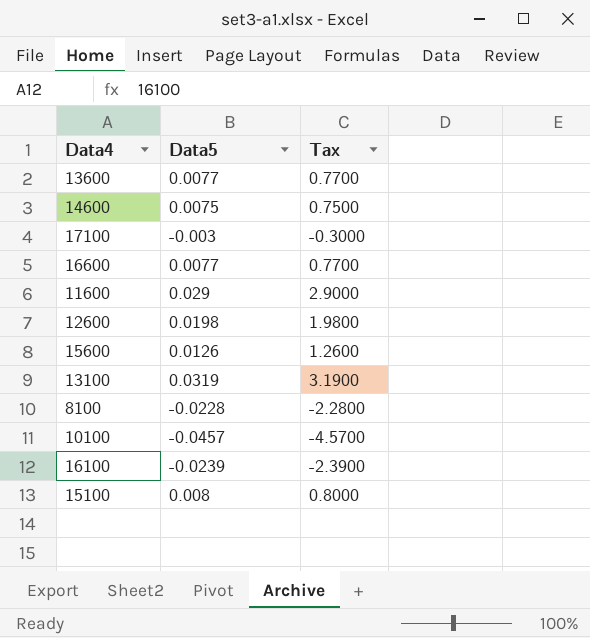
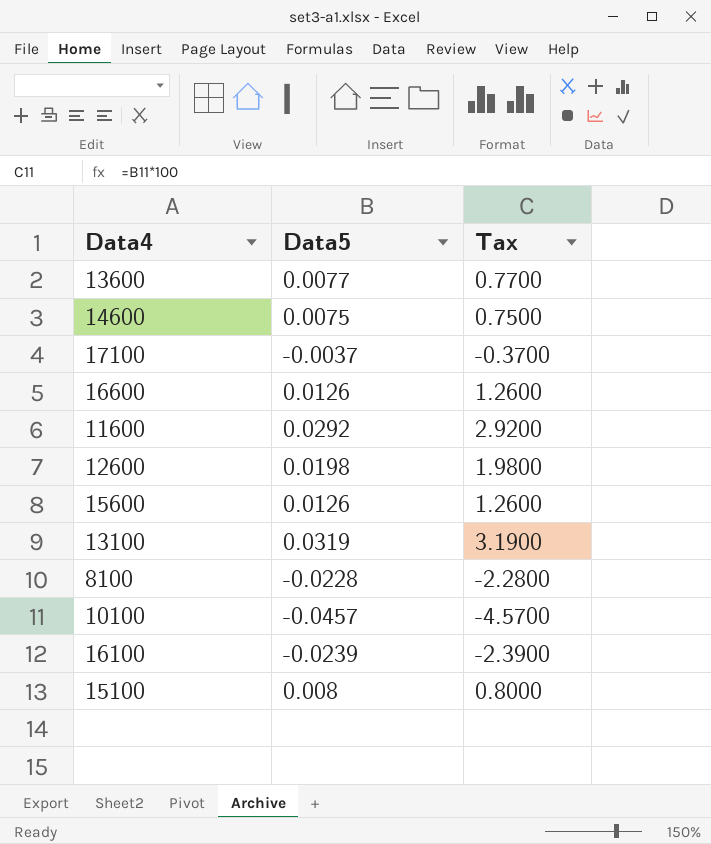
17100 | Data5: -0.003 -> -0.0037
17100 | Tax: -0.3000 -> -0.3700
16600 | Data5: 0.0077 -> 0.0126
16600 | Tax: 0.7700 -> 1.2600
11600 | Data5: 0.029 -> 0.0292
11600 | Tax: 2.9000 -> 2.9200

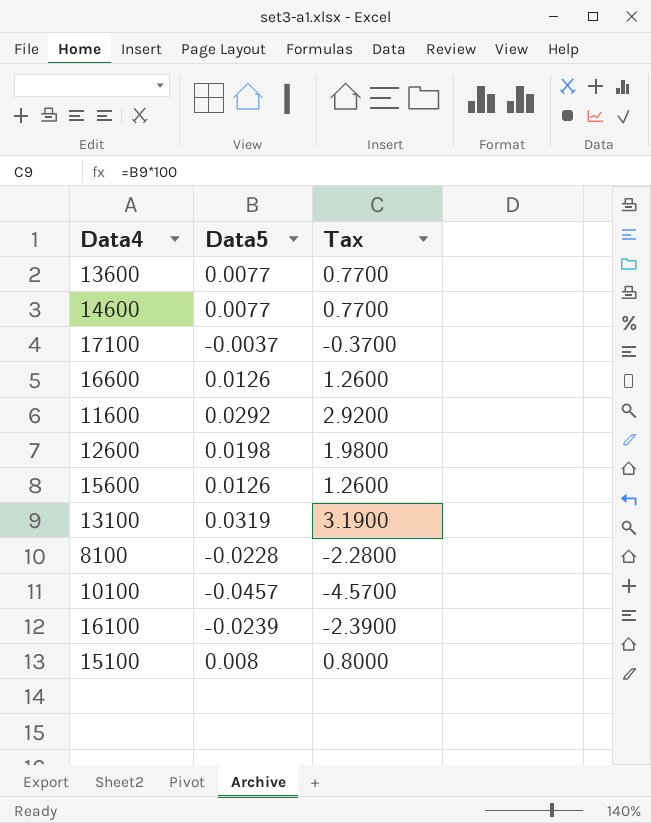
14600 | Data5: 0.0075 -> 0.0077
14600 | Tax: 0.7500 -> 0.7700

